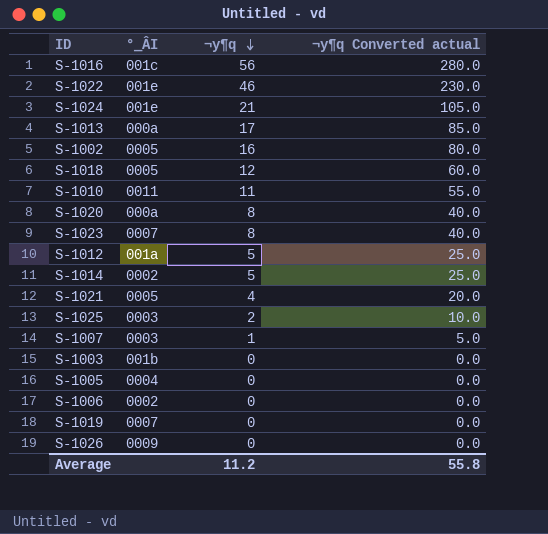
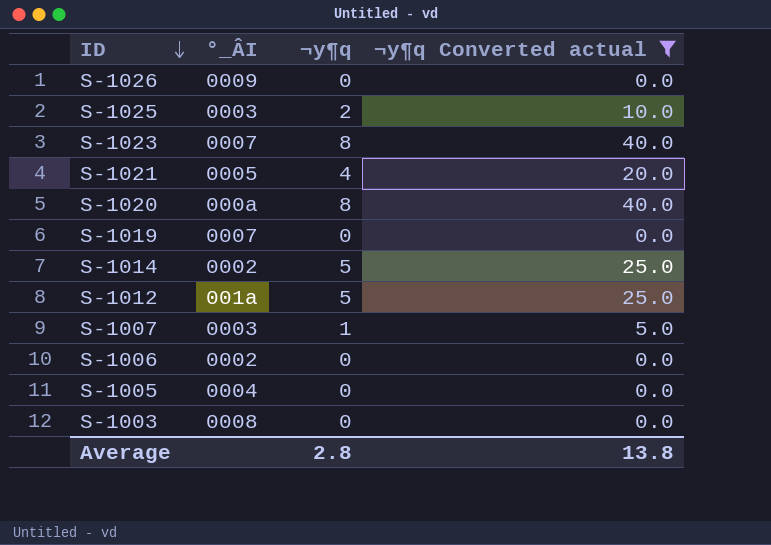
filter: none -> ¬y¶q Converted actual <= 40.0
row order: ¬y¶q descending -> ID descending
S-1003 | °_ÂI: 001b -> 0008
Average | ¬y¶q: 11.2 -> 2.8
Average | ¬y¶q Converted actual: 55.8 -> 13.8

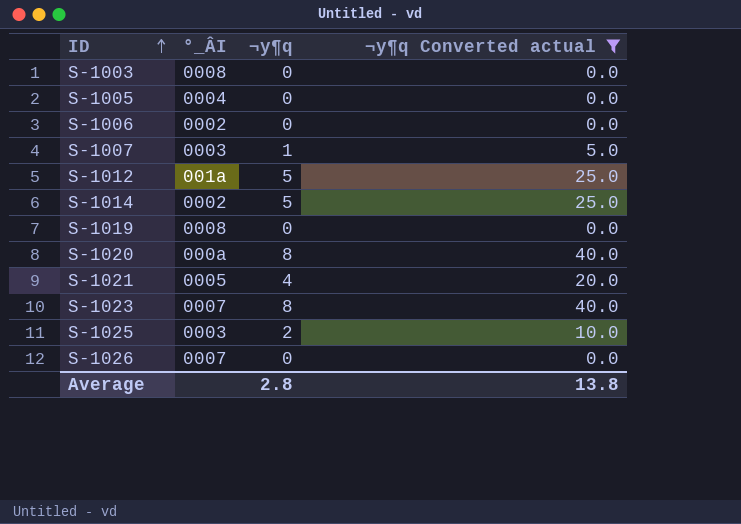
row order: ID descending -> ID ascending
S-1019 | °_ÂI: 0007 -> 0008
S-1026 | °_ÂI: 0009 -> 0007

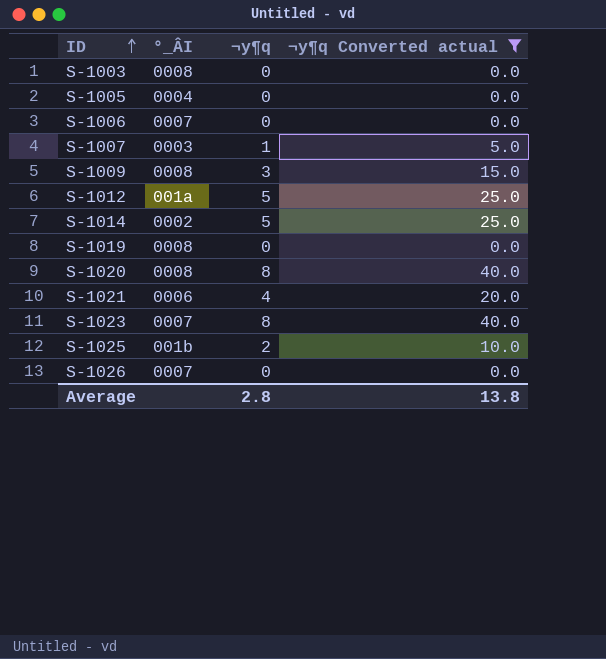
S-1006 | °_ÂI: 0002 -> 0007
row S-1009: none -> 0008 | 3 | 15.0
S-1020 | °_ÂI: 000a -> 0008
S-1021 | °_ÂI: 0005 -> 0006
S-1025 | °_ÂI: 0003 -> 001b

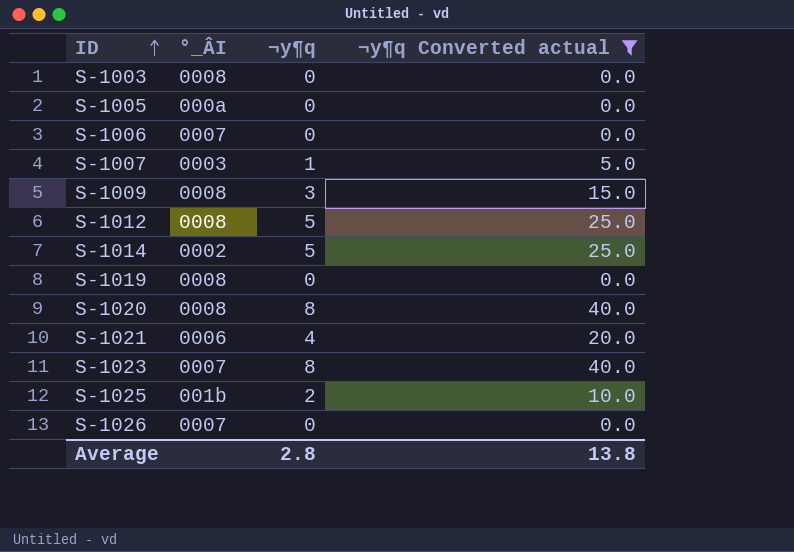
S-1005 | °_ÂI: 0004 -> 000a
S-1012 | °_ÂI: 001a -> 0008

